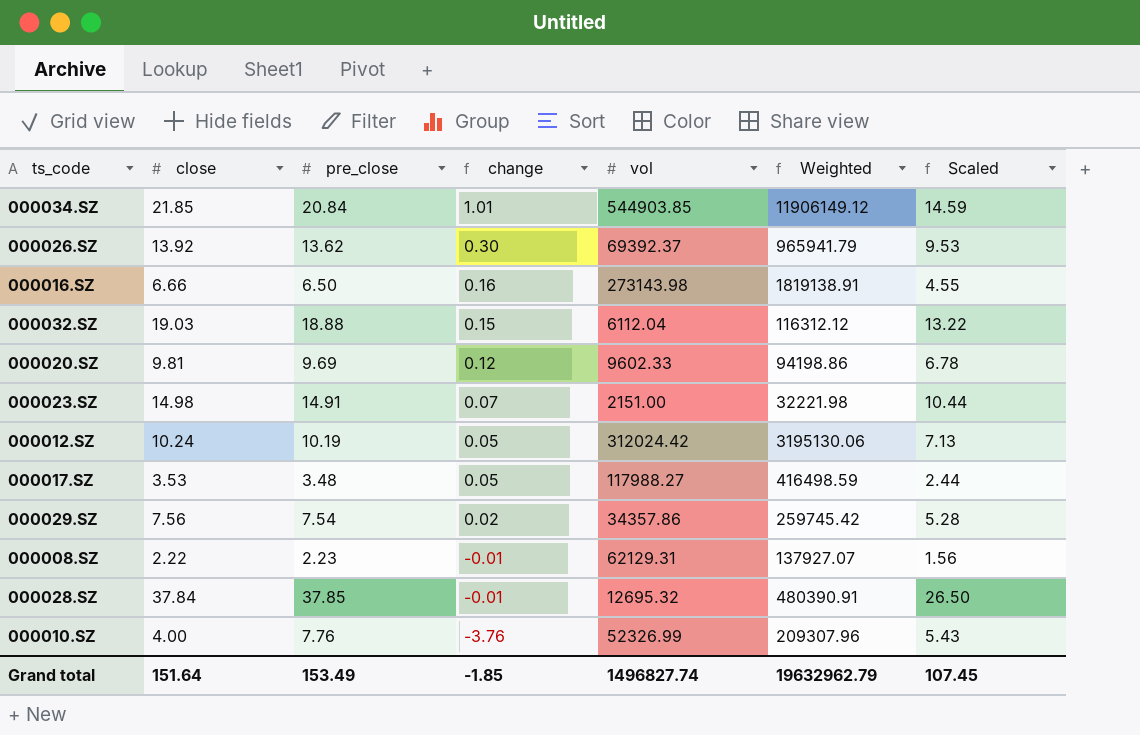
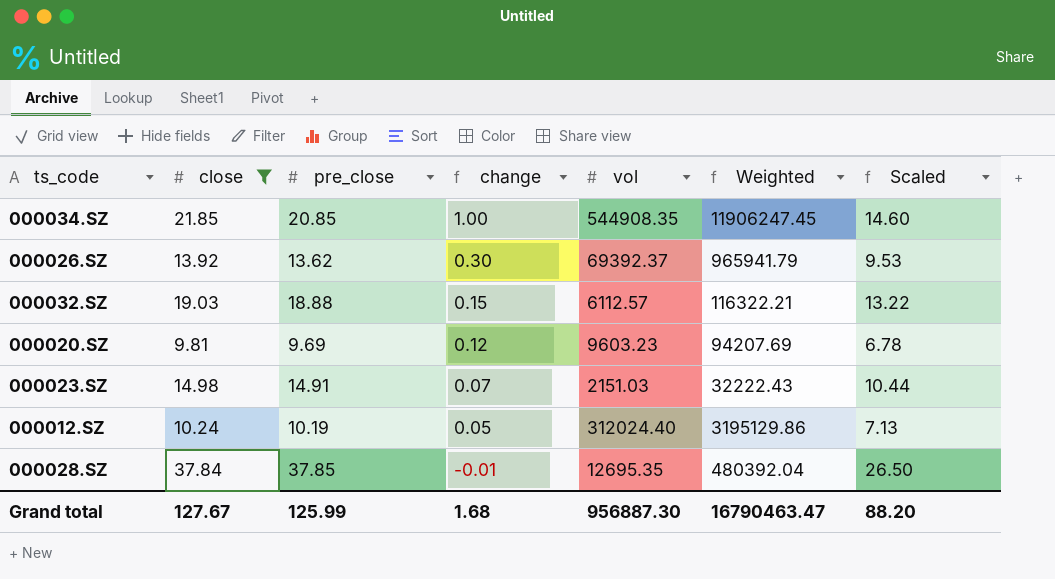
filter: none -> close >= 9.81
000034.SZ | pre_close: 20.84 -> 20.85
000034.SZ | change: 1.01 -> 1.00
000034.SZ | vol: 544903.85 -> 544908.35
000034.SZ | Weighted: 11906149.12 -> 11906247.45
000034.SZ | Scaled: 14.59 -> 14.60
000032.SZ | vol: 6112.04 -> 6112.57
000032.SZ | Weighted: 116312.12 -> 116322.21
000020.SZ | vol: 9602.33 -> 9603.23
000020.SZ | Weighted: 94198.86 -> 94207.69
000023.SZ | vol: 2151.00 -> 2151.03
000023.SZ | Weighted: 32221.98 -> 32222.43
000012.SZ | vol: 312024.42 -> 312024.40
000012.SZ | Weighted: 3195130.06 -> 3195129.86
000028.SZ | vol: 12695.32 -> 12695.35
000028.SZ | Weighted: 480390.91 -> 480392.04
Grand total | close: 151.64 -> 127.67
Grand total | pre_close: 153.49 -> 125.99
Grand total | change: -1.85 -> 1.68
Grand total | vol: 1496827.74 -> 956887.30
Grand total | Weighted: 19632962.79 -> 16790463.47
Grand total | Scaled: 107.45 -> 88.20

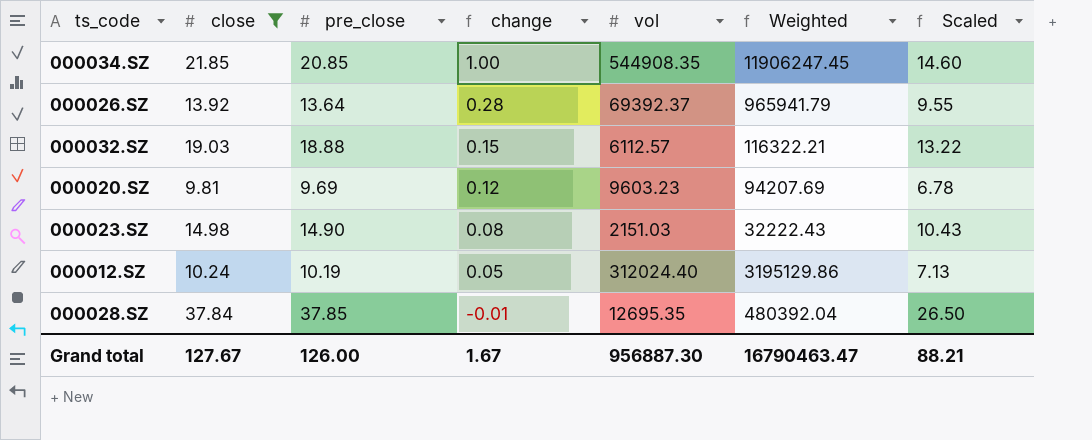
000026.SZ | pre_close: 13.62 -> 13.64
000026.SZ | change: 0.30 -> 0.28
000026.SZ | Scaled: 9.53 -> 9.55
000023.SZ | pre_close: 14.91 -> 14.90
000023.SZ | change: 0.07 -> 0.08
000023.SZ | Scaled: 10.44 -> 10.43
Grand total | pre_close: 125.99 -> 126.00
Grand total | change: 1.68 -> 1.67
Grand total | Scaled: 88.20 -> 88.21

